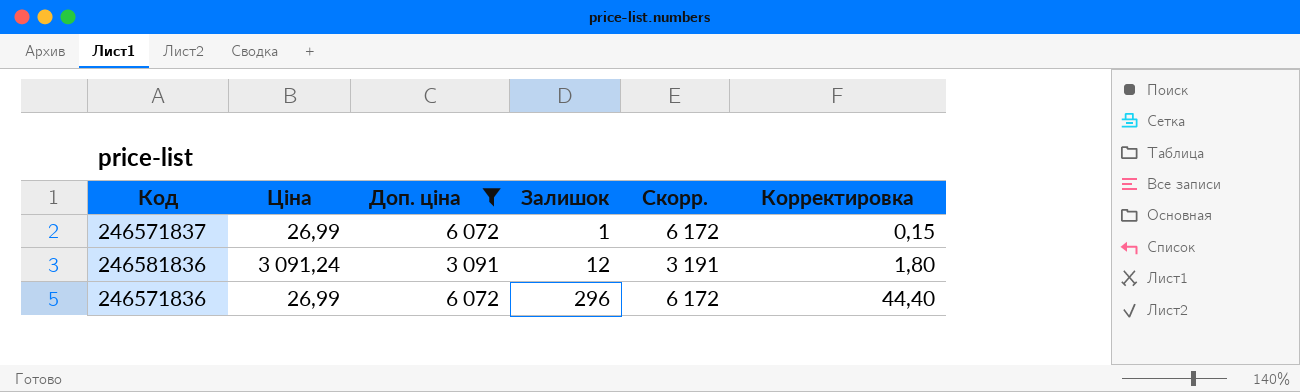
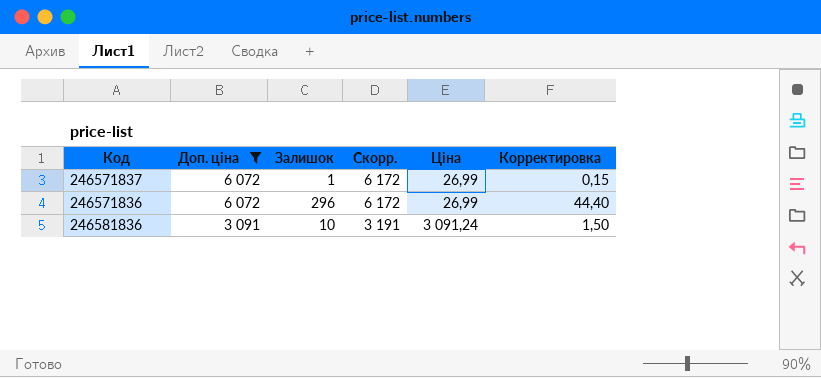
row order: Залишок ascending -> Доп. ціна descending
column Ціна | position: 2 -> 5
246581836 | Залишок: 12 -> 10
246581836 | Корректировка: 1,80 -> 1,50

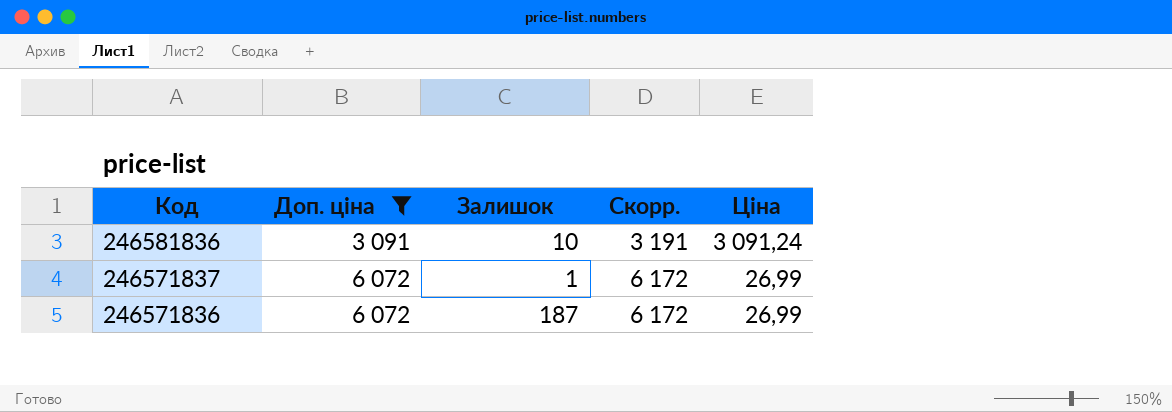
row order: Доп. ціна descending -> Код descending
column Корректировка | formula: [Залишок] * 0,15 -> none
246571836 | Залишок: 296 -> 187

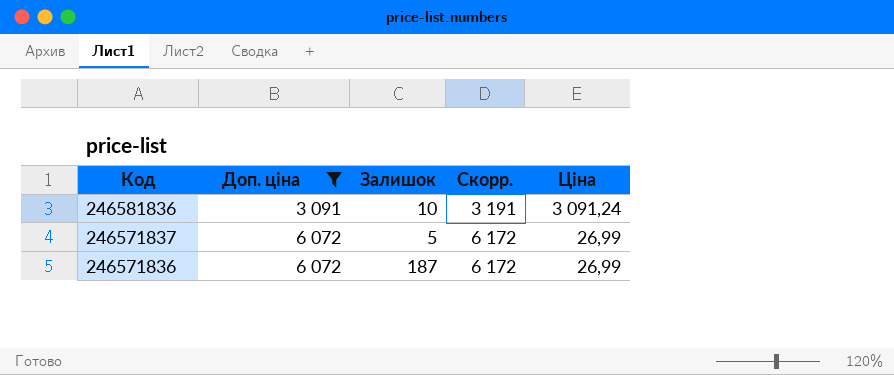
246571837 | Залишок: 1 -> 5

